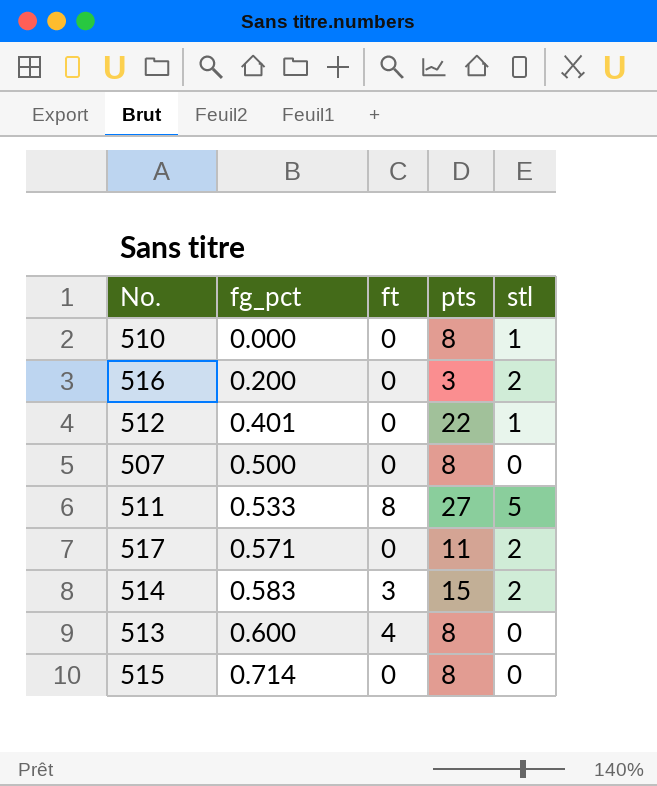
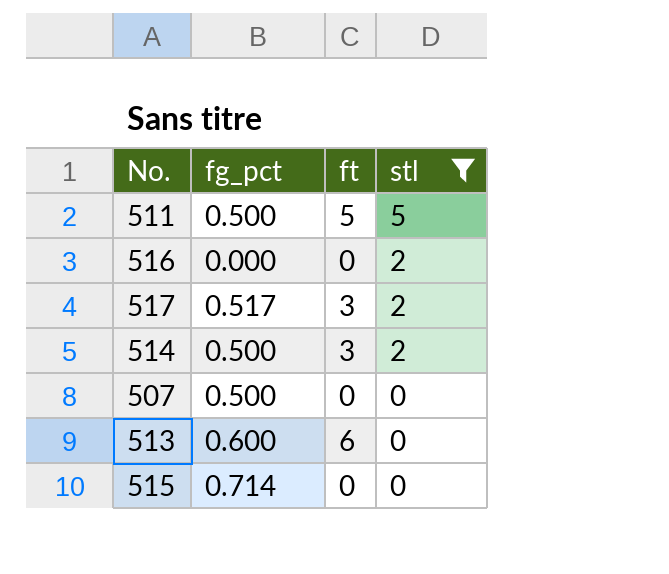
filter: none -> stl != 1
row order: fg_pct ascending -> stl descending
column pts | position: 4 -> none
511 | fg_pct: 0.533 -> 0.500
511 | ft: 8 -> 5
516 | fg_pct: 0.200 -> 0.000
517 | fg_pct: 0.571 -> 0.517
517 | ft: 0 -> 3
514 | fg_pct: 0.583 -> 0.500
513 | ft: 4 -> 6

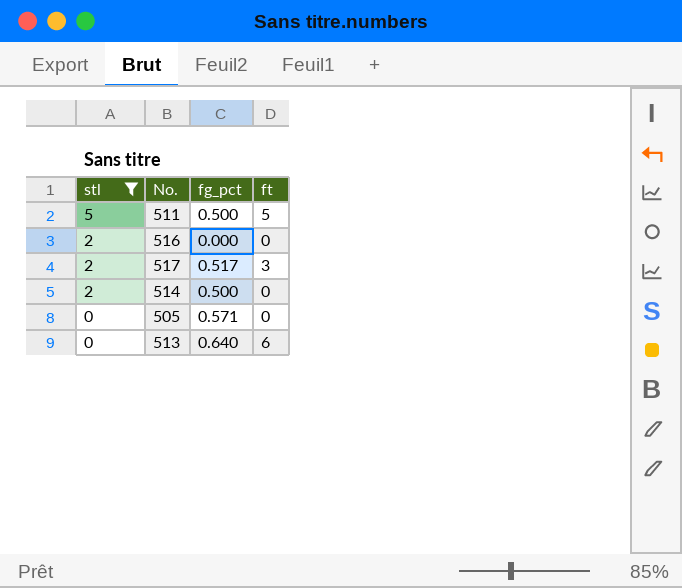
column stl | position: 4 -> 1
row 507: 0.500 | 0 | 0 -> none
row 515: 0.714 | 0 | 0 -> none
514 | ft: 3 -> 0
row 505: none -> 0 | 0.571 | 0
513 | fg_pct: 0.600 -> 0.640

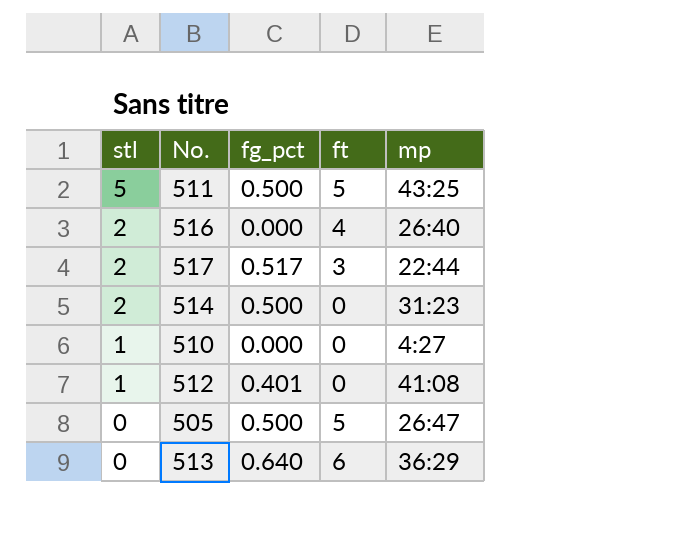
filter: stl != 1 -> none
column mp | position: none -> 5
516 | ft: 0 -> 4
505 | fg_pct: 0.571 -> 0.500
505 | ft: 0 -> 5

